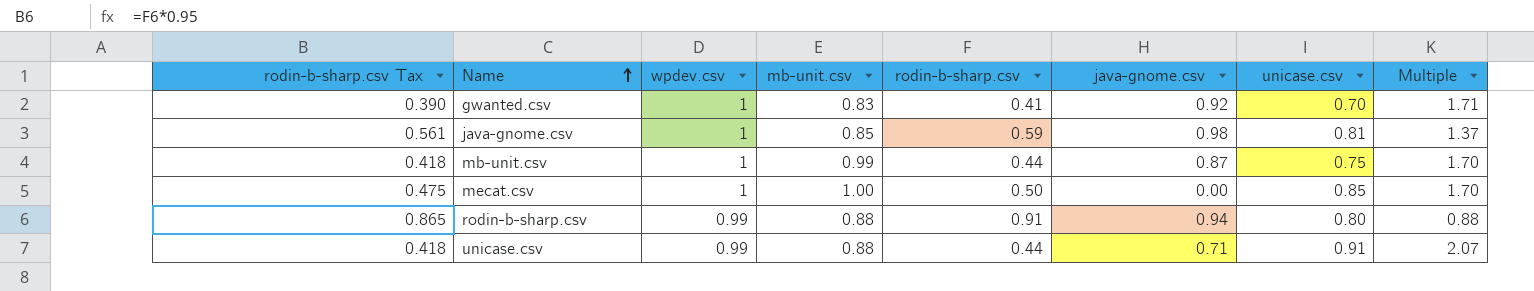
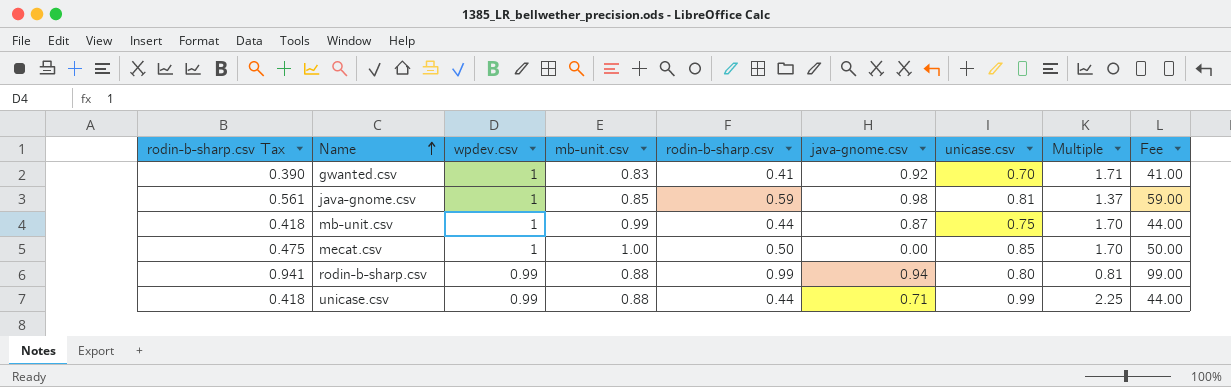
column Fee | formula: none -> [rodin-b-sharp.csv] * 100
rodin-b-sharp.csv | rodin-b-sharp.csv Tax: 0.865 -> 0.941
rodin-b-sharp.csv | rodin-b-sharp.csv: 0.91 -> 0.99
rodin-b-sharp.csv | Multiple: 0.88 -> 0.81
unicase.csv | unicase.csv: 0.91 -> 0.99
unicase.csv | Multiple: 2.07 -> 2.25

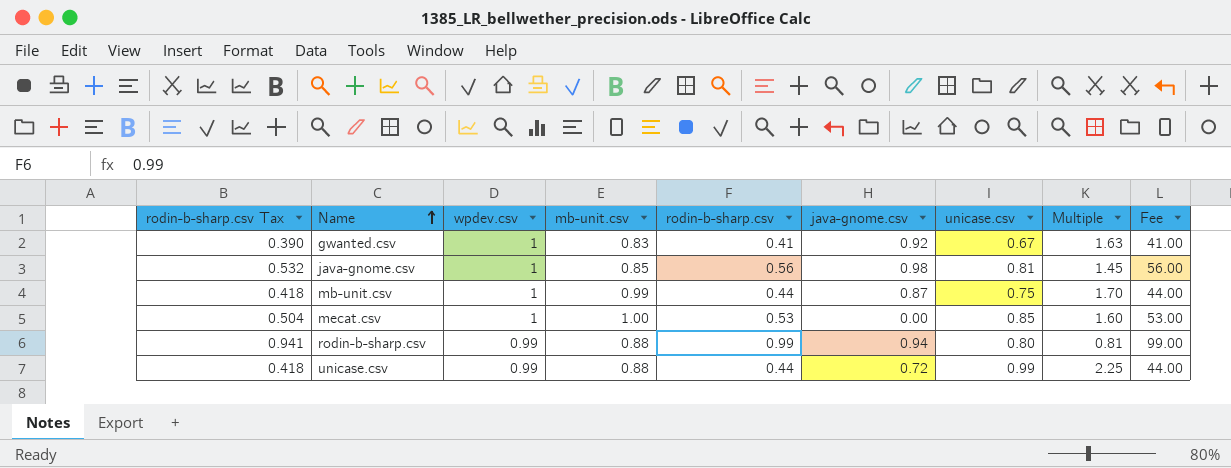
gwanted.csv | unicase.csv: 0.70 -> 0.67
gwanted.csv | Multiple: 1.71 -> 1.63
java-gnome.csv | rodin-b-sharp.csv Tax: 0.561 -> 0.532
java-gnome.csv | rodin-b-sharp.csv: 0.59 -> 0.56
java-gnome.csv | Multiple: 1.37 -> 1.45
java-gnome.csv | Fee: 59.00 -> 56.00
mecat.csv | rodin-b-sharp.csv Tax: 0.475 -> 0.504
mecat.csv | rodin-b-sharp.csv: 0.50 -> 0.53
mecat.csv | Multiple: 1.70 -> 1.60
mecat.csv | Fee: 50.00 -> 53.00
unicase.csv | java-gnome.csv: 0.71 -> 0.72

